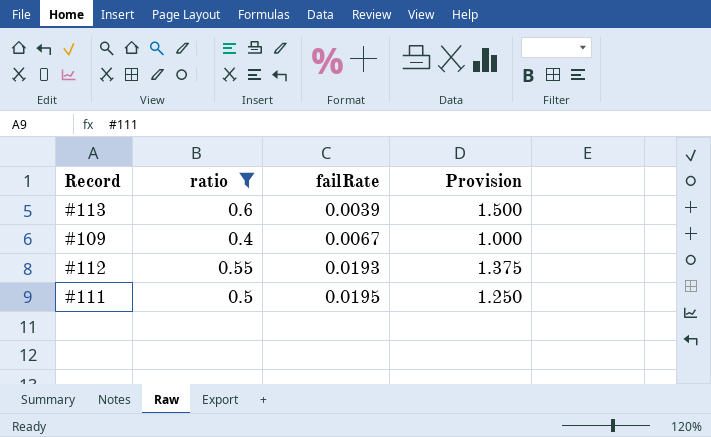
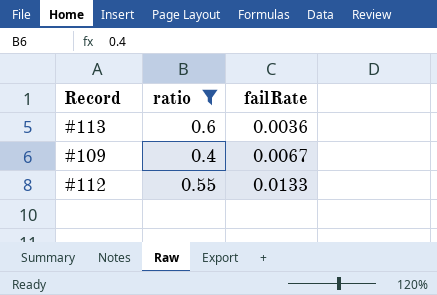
column Provision | formula: [ratio] * 2.5 -> none
row #111: 0.5 | 0.0195 | 1.250 -> none
#113 | failRate: 0.0039 -> 0.0036
#112 | failRate: 0.0193 -> 0.0133

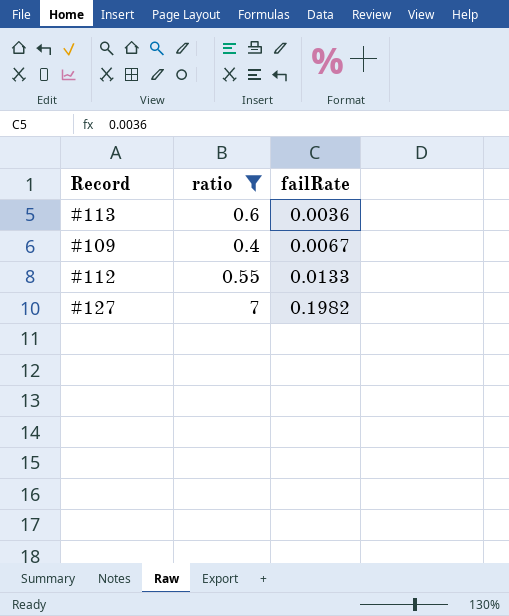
row #127: none -> 7 | 0.1982

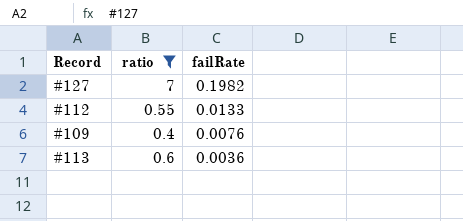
row order: failRate ascending -> failRate descending
#109 | failRate: 0.0067 -> 0.0076

